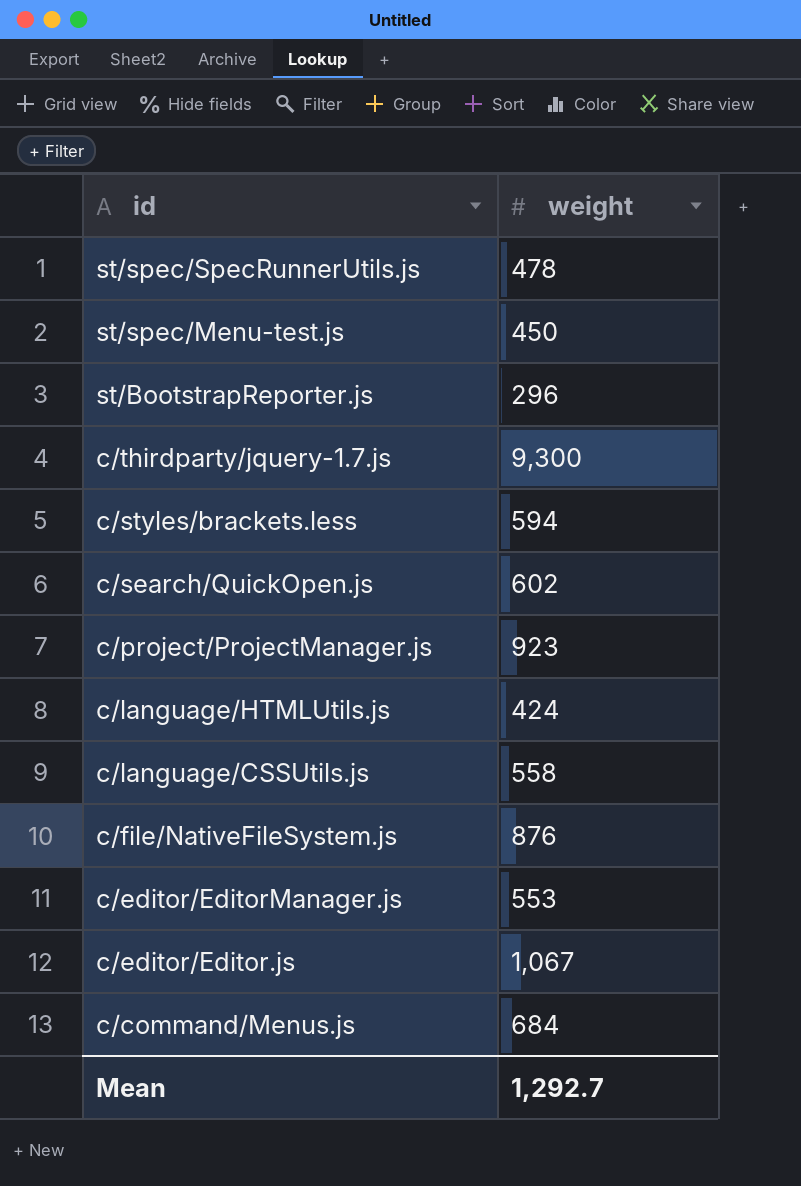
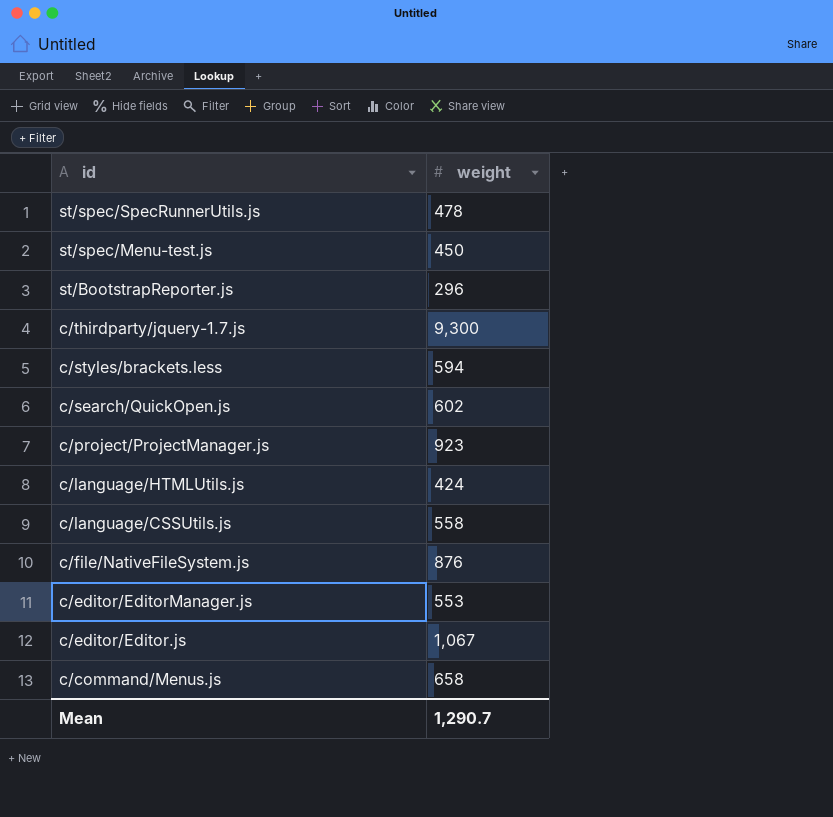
c/command/Menus.js | weight: 684 -> 658
Mean | weight: 1,292.7 -> 1,290.7

